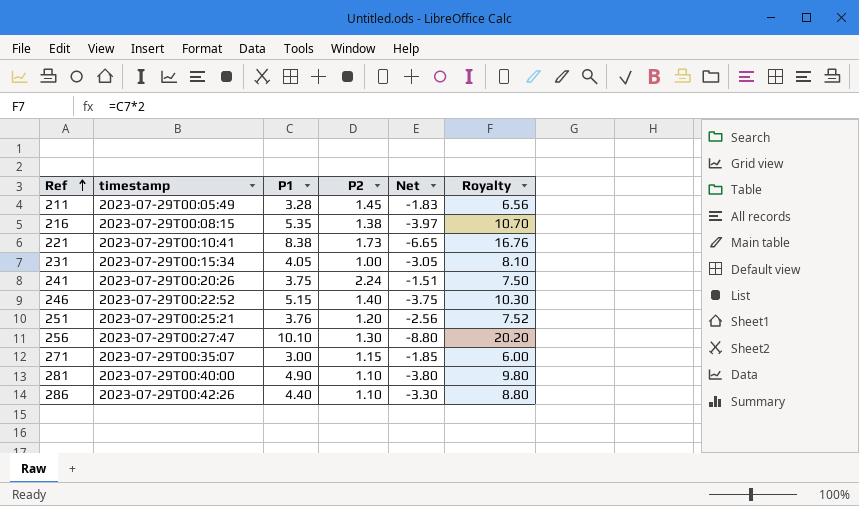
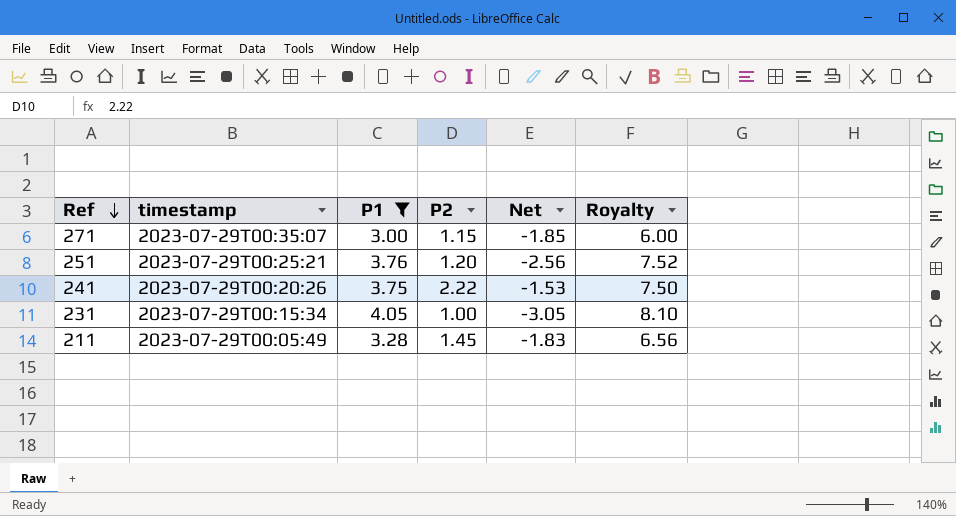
filter: none -> P1 <= 4.05
row order: Ref ascending -> Ref descending
241 | P2: 2.24 -> 2.22
241 | Net: -1.51 -> -1.53

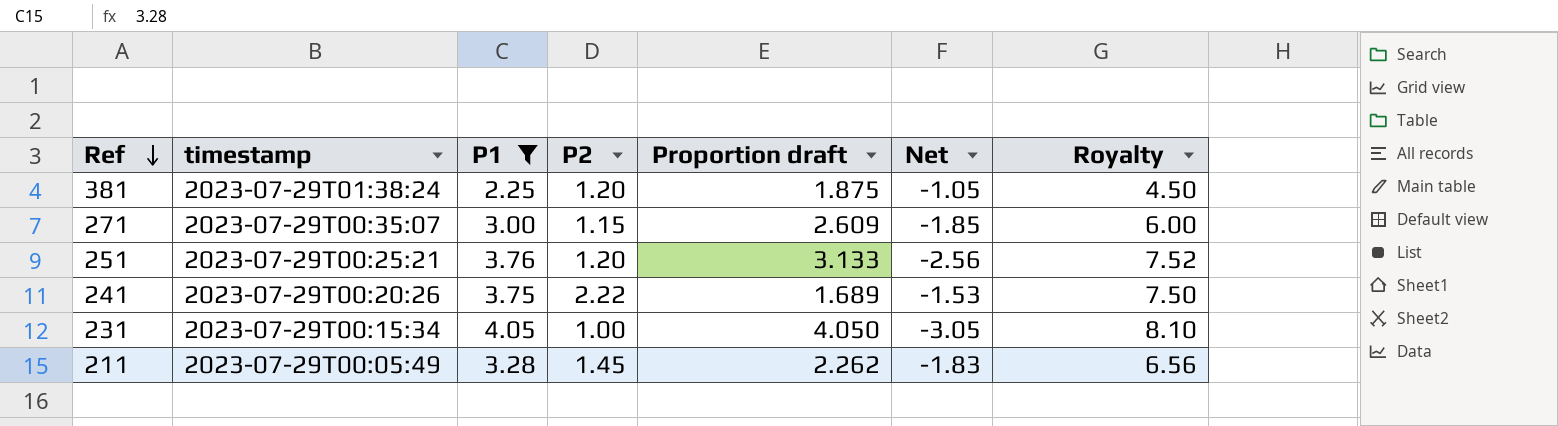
column Proportion draft | formula: none -> [P1] / [P2]
row 381: none -> 2023-07-29T01:38:24 | 2.25 | 1.20 | 1.875 | -1.05 | 4.50

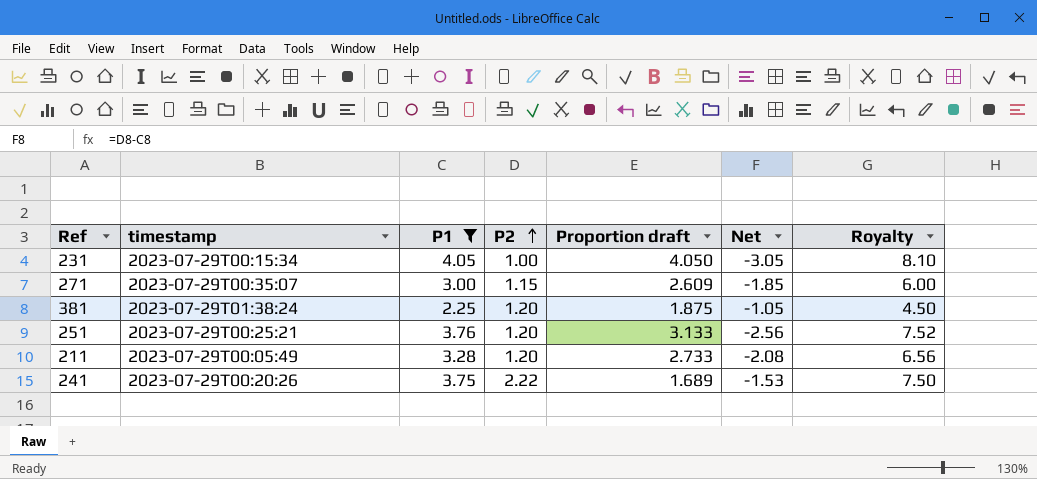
row order: Ref descending -> P2 ascending
211 | P2: 1.45 -> 1.20
211 | Proportion draft: 2.262 -> 2.733
211 | Net: -1.83 -> -2.08

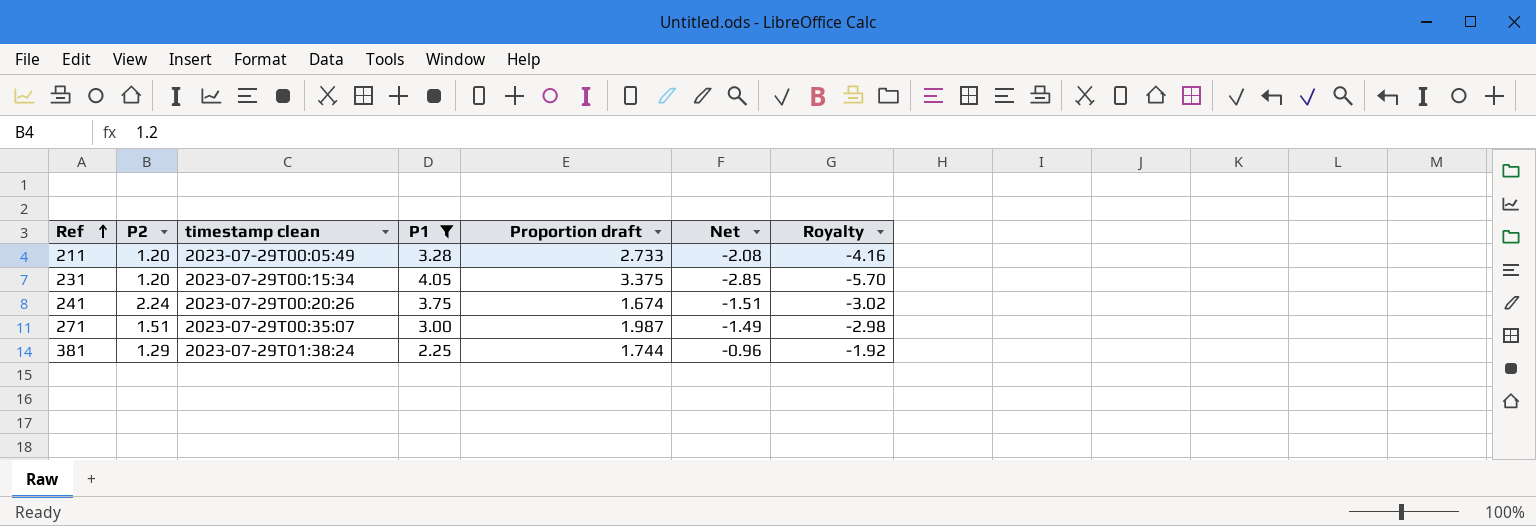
row order: P2 ascending -> Ref ascending
column P2 | position: 4 -> 2
column name: timestamp -> timestamp clean
column Royalty | formula: [P1] * 2 -> [Net] * 2
row 251: 2023-07-29T00:25:21 | 3.76 | 1.20 | 3.133 | -2.56 | 7.52 -> none
231 | P2: 1.00 -> 1.20
231 | Proportion draft: 4.050 -> 3.375
231 | Net: -3.05 -> -2.85
241 | P2: 2.22 -> 2.24
241 | Proportion draft: 1.689 -> 1.674
241 | Net: -1.53 -> -1.51
271 | P2: 1.15 -> 1.51
271 | Proportion draft: 2.609 -> 1.987
271 | Net: -1.85 -> -1.49
381 | P2: 1.20 -> 1.29
381 | Proportion draft: 1.875 -> 1.744
381 | Net: -1.05 -> -0.96

